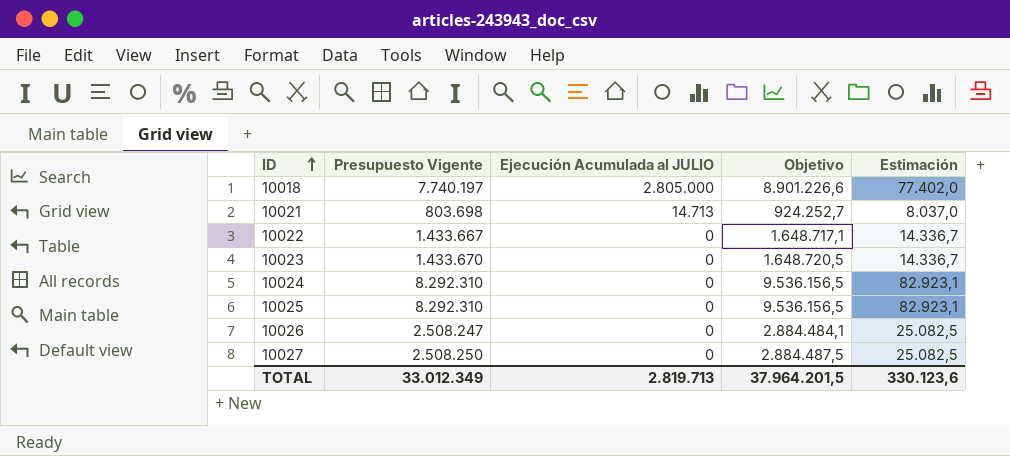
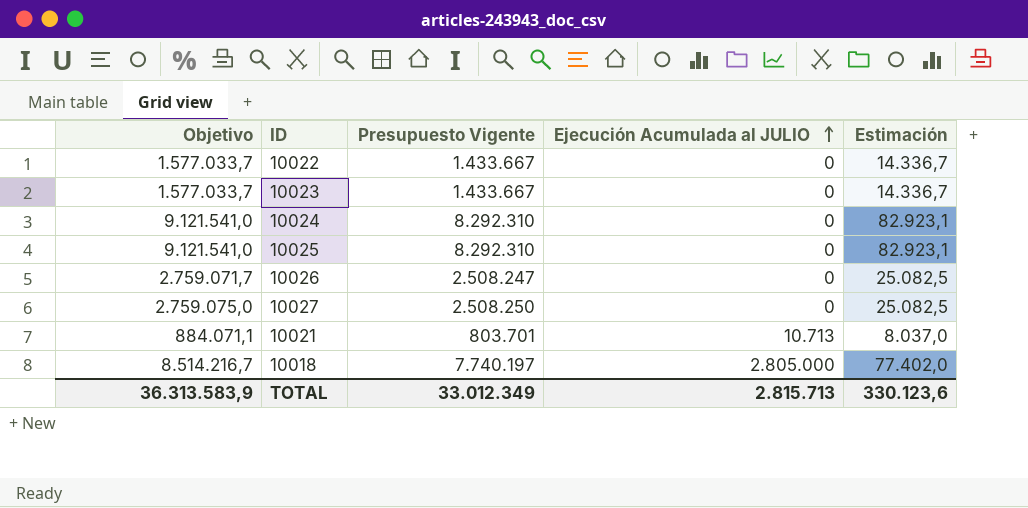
row order: ID ascending -> Ejecución Acumulada al JULIO ascending
column Objetivo | formula: [Presupuesto Vigente] * 1,15 -> [Presupuesto Vigente] * 1,1
column Objetivo | position: 4 -> 1
10023 | Presupuesto Vigente: 1.433.670 -> 1.433.667
10021 | Presupuesto Vigente: 803.698 -> 803.701
10021 | Ejecución Acumulada al JULIO: 14.713 -> 10.713
TOTAL | Objetivo: 37.964.201,5 -> 36.313.583,9
TOTAL | Ejecución Acumulada al JULIO: 2.819.713 -> 2.815.713

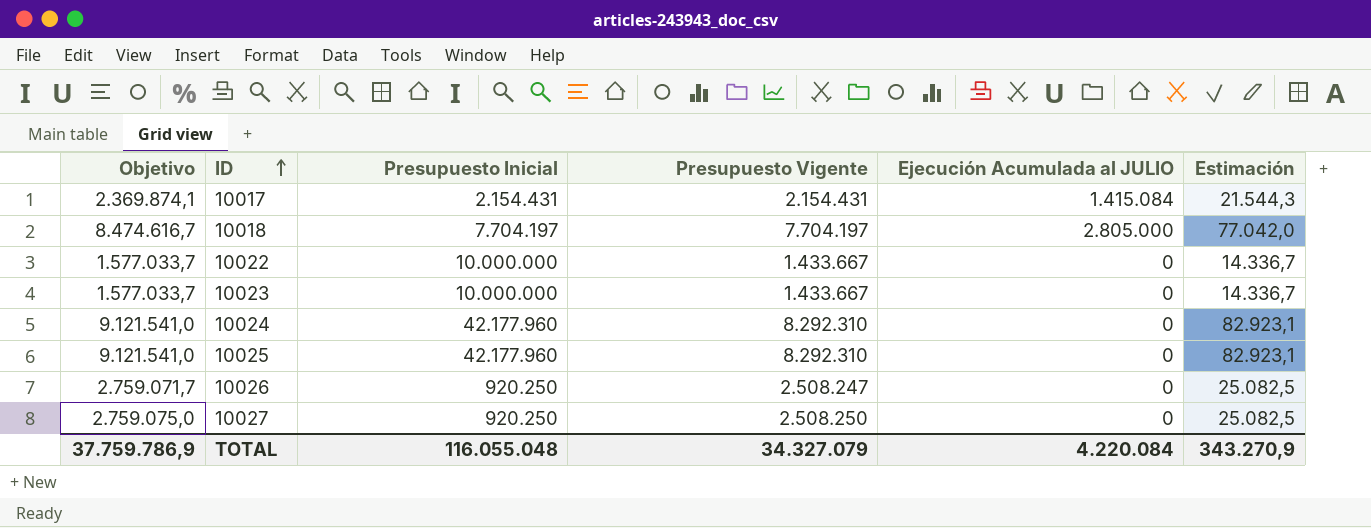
row order: Ejecución Acumulada al JULIO ascending -> ID ascending
column Presupuesto Inicial | position: none -> 3
row 10021: 884.071,1 | 803.701 | 10.713 | 8.037,0 -> none
row 10017: none -> 2.369.874,1 | 2.154.431 | 2.154.431 | 1.415.084 | 21.544,3
10018 | Objetivo: 8.514.216,7 -> 8.474.616,7
10018 | Presupuesto Vigente: 7.740.197 -> 7.704.197
10018 | Estimación: 77.402,0 -> 77.042,0
TOTAL | Objetivo: 36.313.583,9 -> 37.759.786,9
TOTAL | Presupuesto Vigente: 33.012.349 -> 34.327.079
TOTAL | Ejecución Acumulada al JULIO: 2.815.713 -> 4.220.084
TOTAL | Estimación: 330.123,6 -> 343.270,9

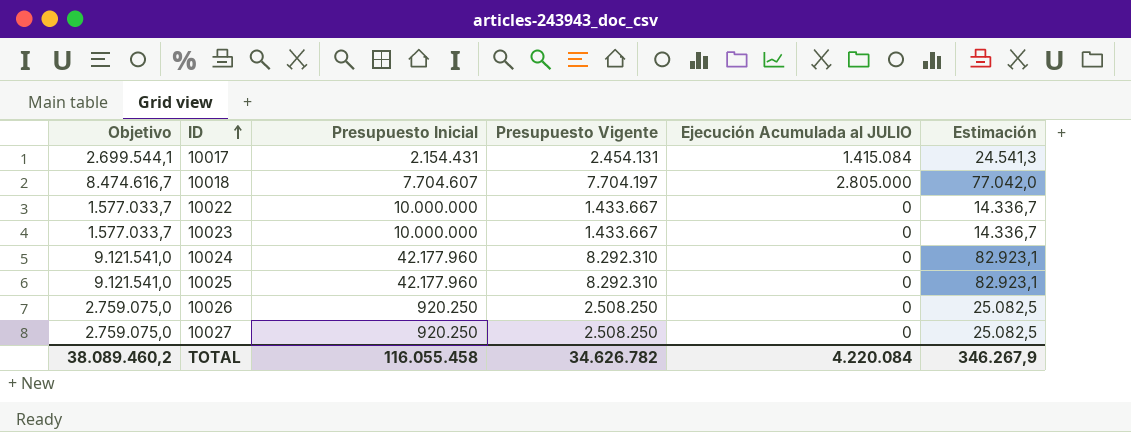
10017 | Objetivo: 2.369.874,1 -> 2.699.544,1
10017 | Presupuesto Vigente: 2.154.431 -> 2.454.131
10017 | Estimación: 21.544,3 -> 24.541,3
10018 | Presupuesto Inicial: 7.704.197 -> 7.704.607
10026 | Objetivo: 2.759.071,7 -> 2.759.075,0
10026 | Presupuesto Vigente: 2.508.247 -> 2.508.250
TOTAL | Objetivo: 37.759.786,9 -> 38.089.460,2
TOTAL | Presupuesto Inicial: 116.055.048 -> 116.055.458
TOTAL | Presupuesto Vigente: 34.327.079 -> 34.626.782
TOTAL | Estimación: 343.270,9 -> 346.267,9

